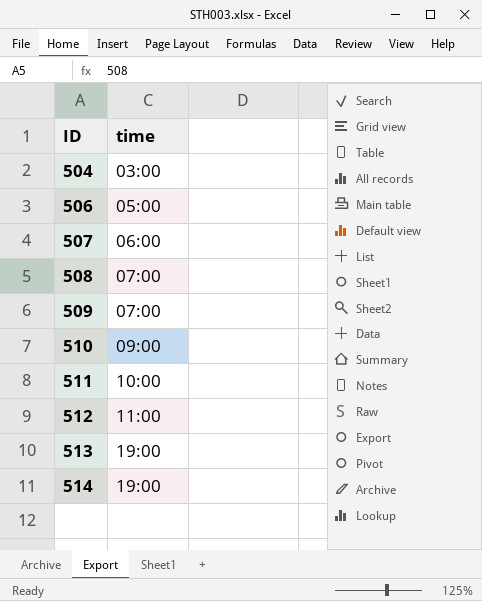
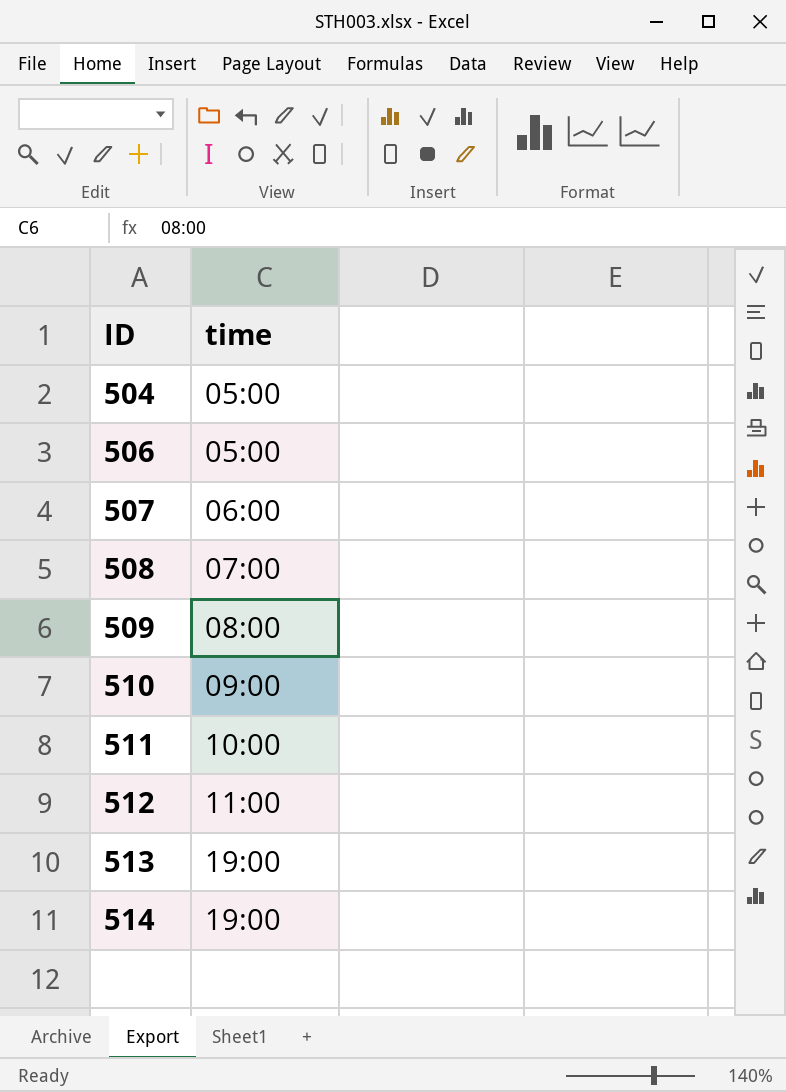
504 | time: 03:00 -> 05:00
509 | time: 07:00 -> 08:00

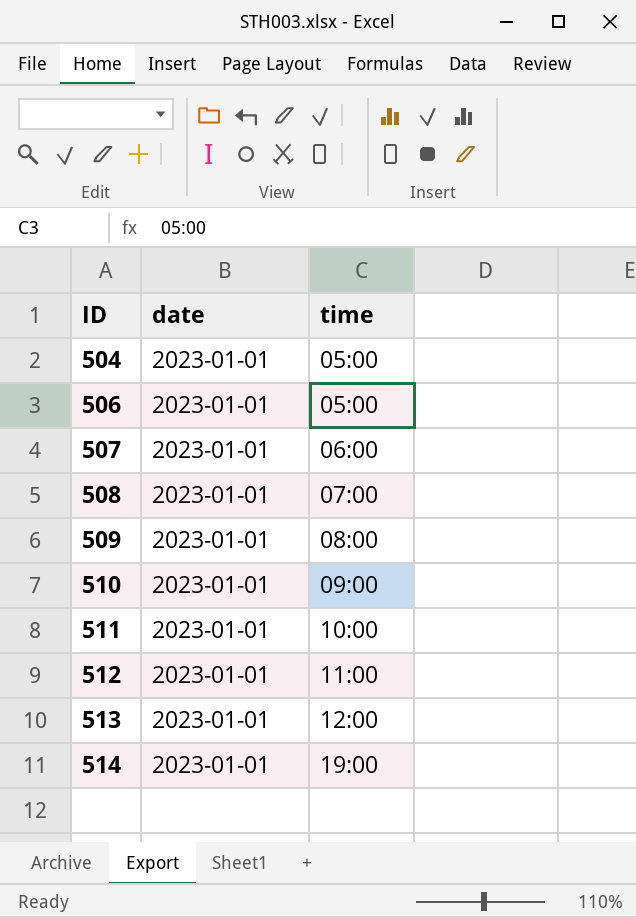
column date | position: none -> 2
513 | time: 19:00 -> 12:00

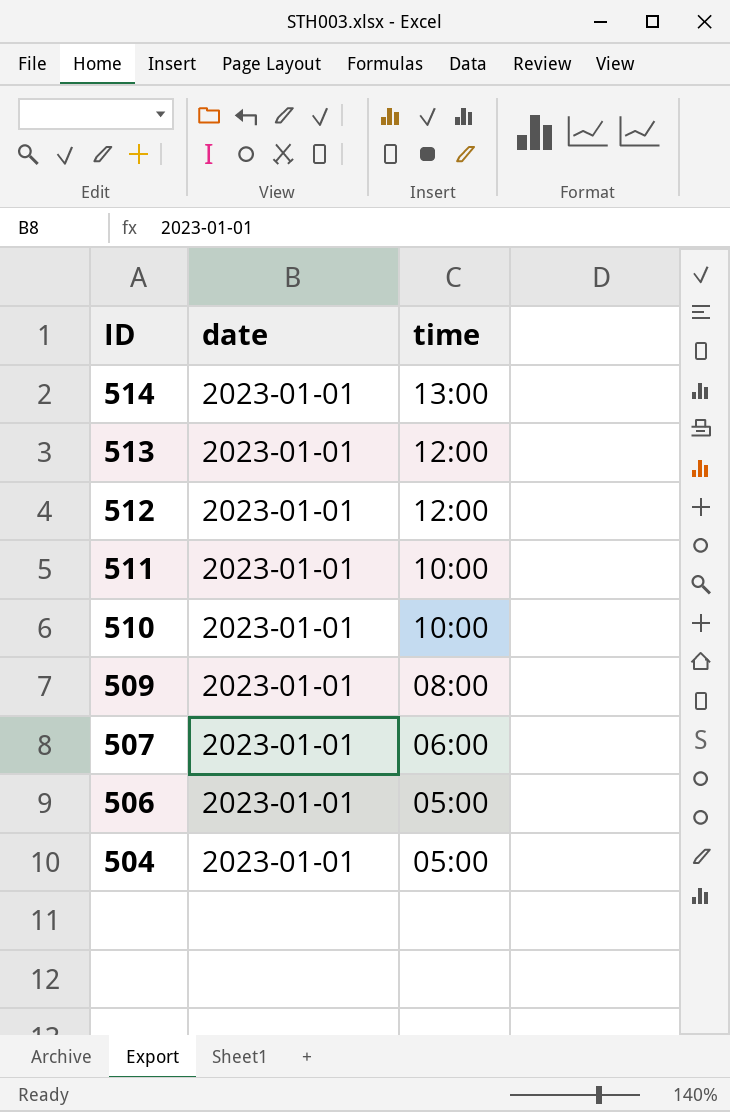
row order: ID ascending -> ID descending
row 508: 2023-01-01 | 07:00 -> none
514 | time: 19:00 -> 13:00
512 | time: 11:00 -> 12:00
510 | time: 09:00 -> 10:00

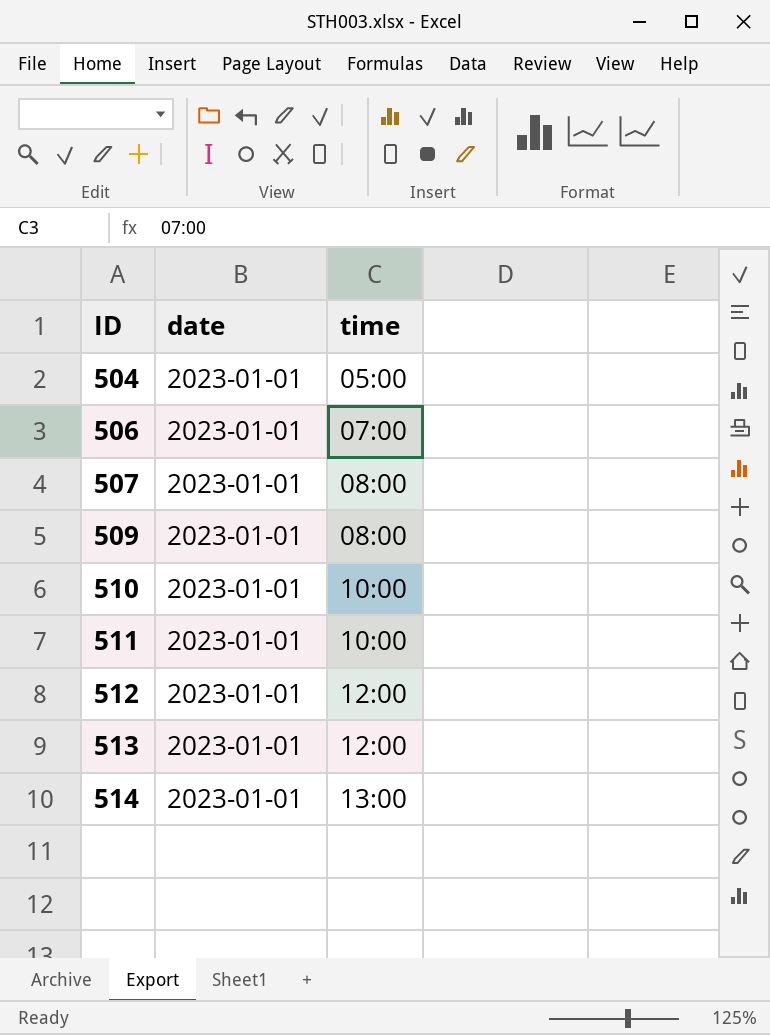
row order: ID descending -> ID ascending
506 | time: 05:00 -> 07:00
507 | time: 06:00 -> 08:00

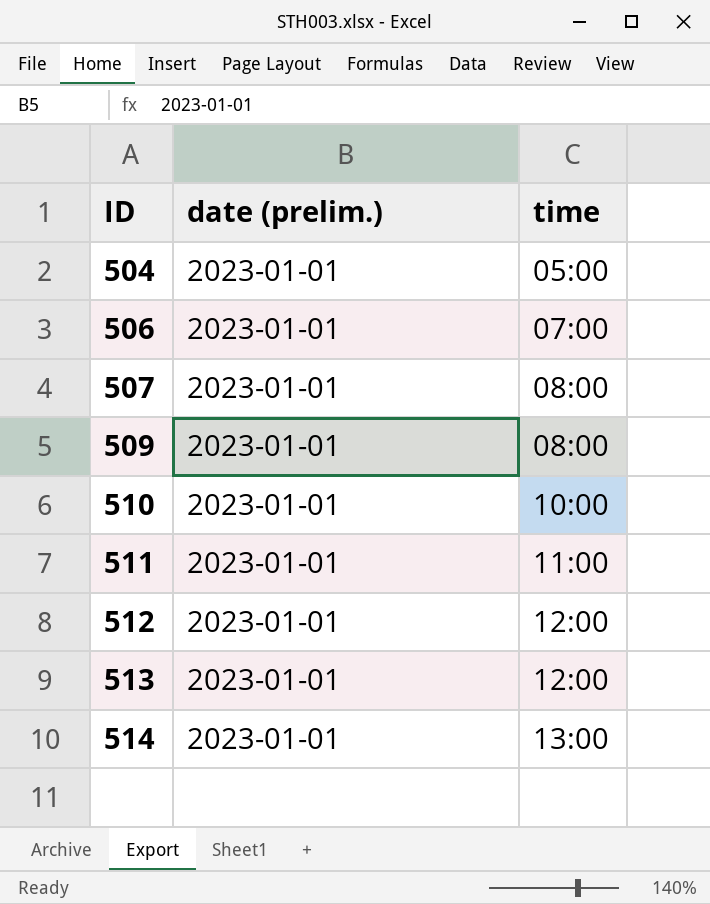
column name: date -> date (prelim.)
511 | time: 10:00 -> 11:00

